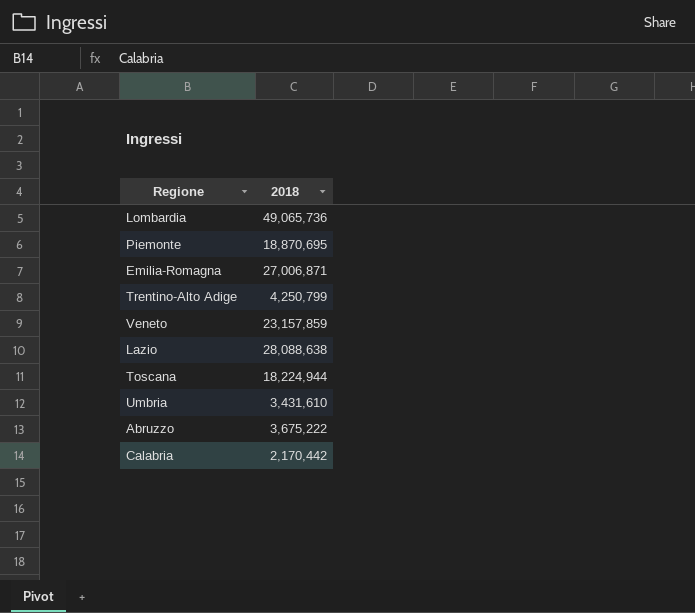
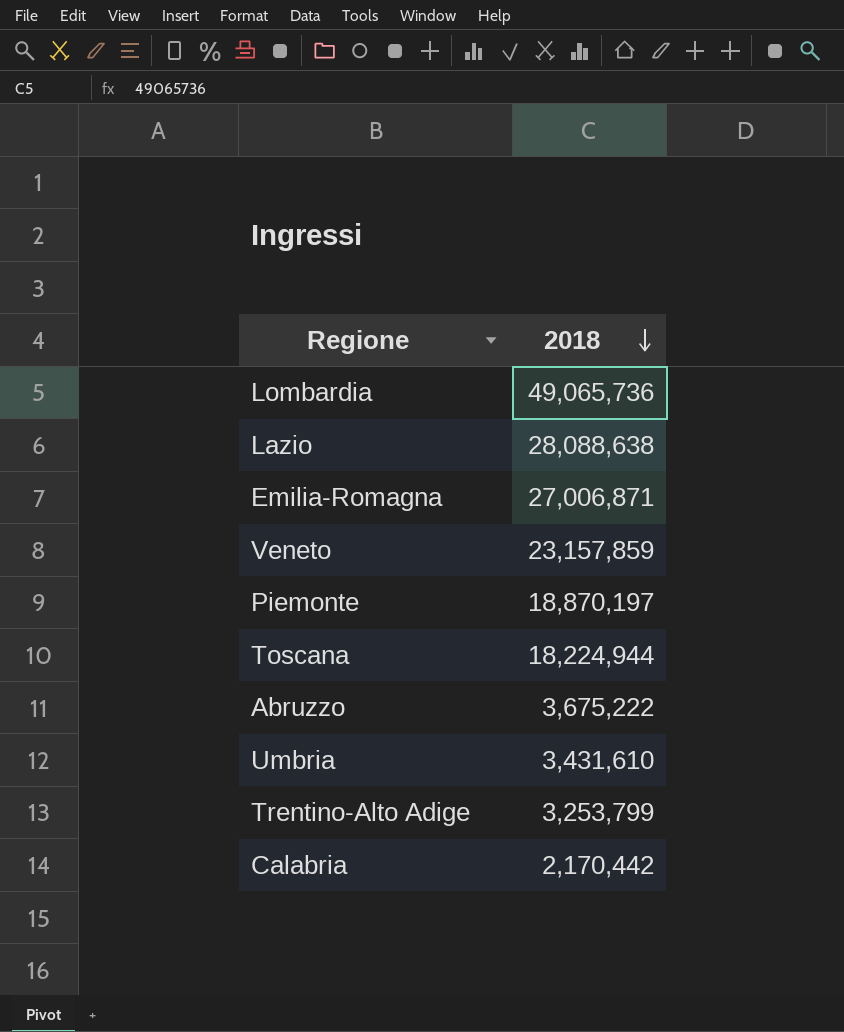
row order: none -> 2018 descending
Piemonte | 2018: 18,870,695 -> 18,870,197
Trentino-Alto Adige | 2018: 4,250,799 -> 3,253,799

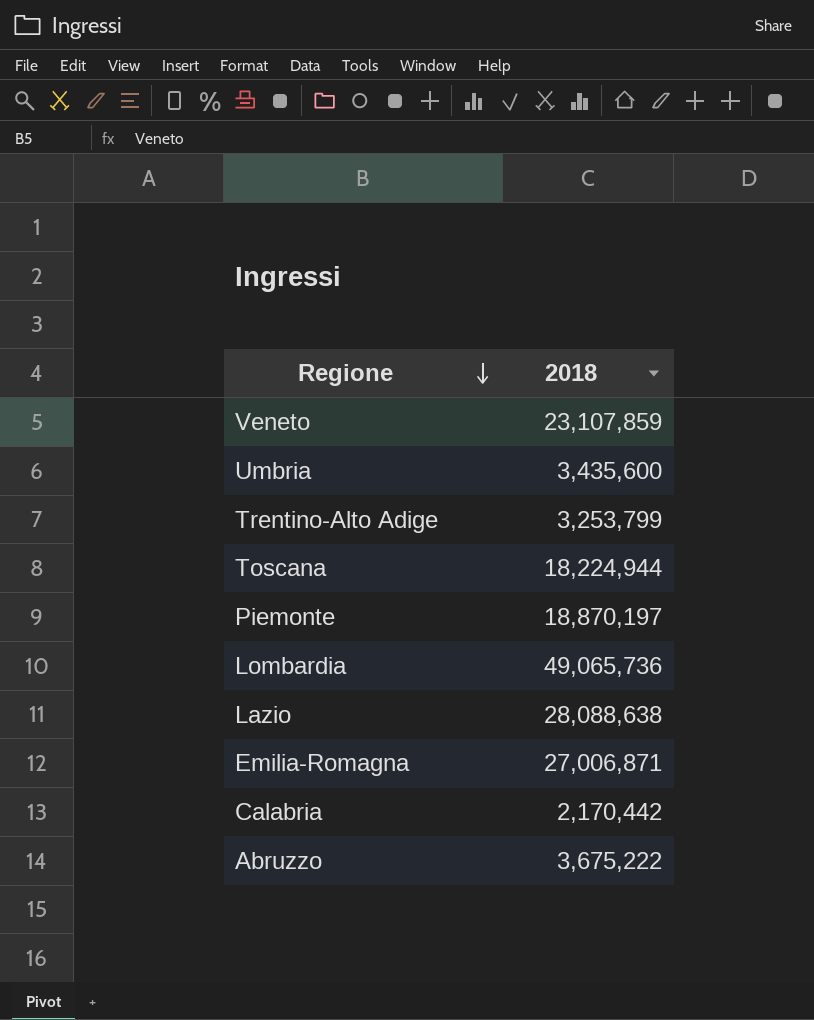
row order: 2018 descending -> Regione descending
Veneto | 2018: 23,157,859 -> 23,107,859
Umbria | 2018: 3,431,610 -> 3,435,600

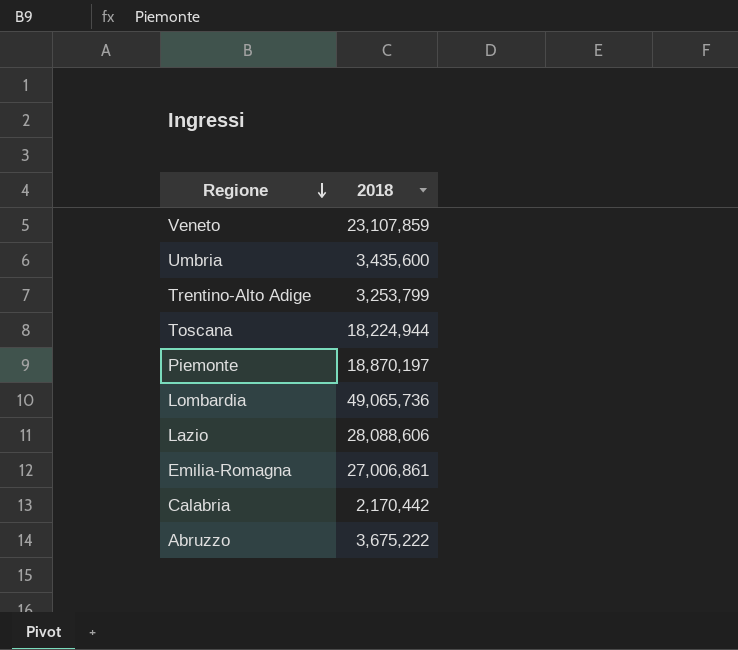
Lazio | 2018: 28,088,638 -> 28,088,606
Emilia-Romagna | 2018: 27,006,871 -> 27,006,861

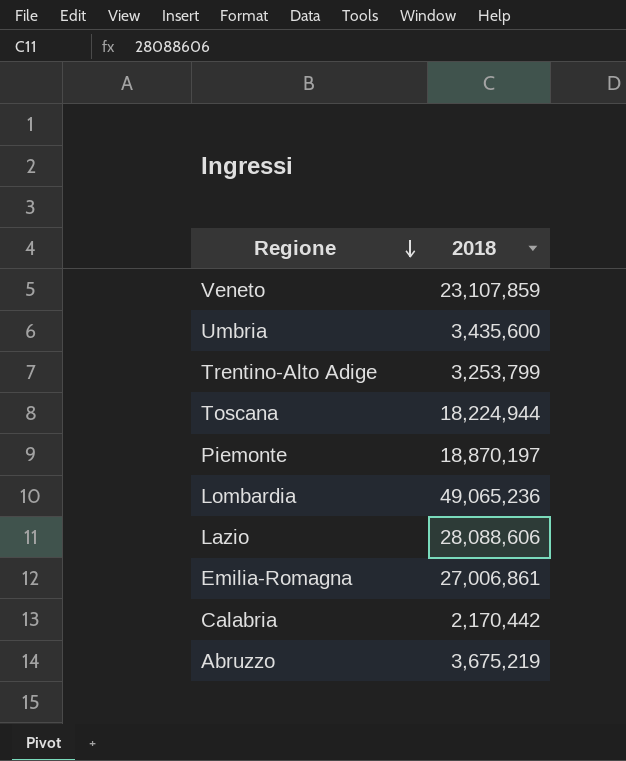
Lombardia | 2018: 49,065,736 -> 49,065,236
Abruzzo | 2018: 3,675,222 -> 3,675,219

